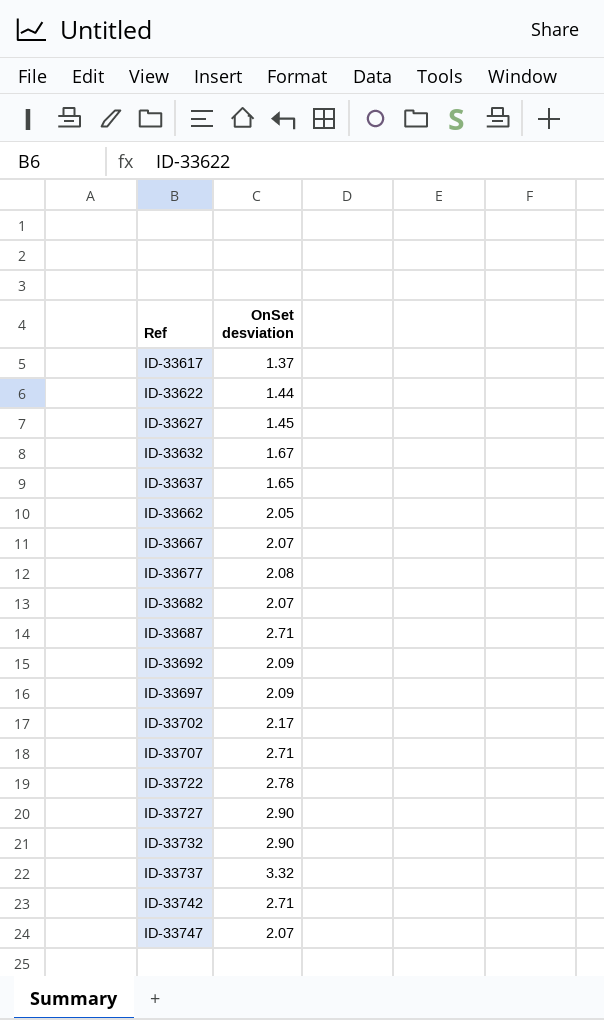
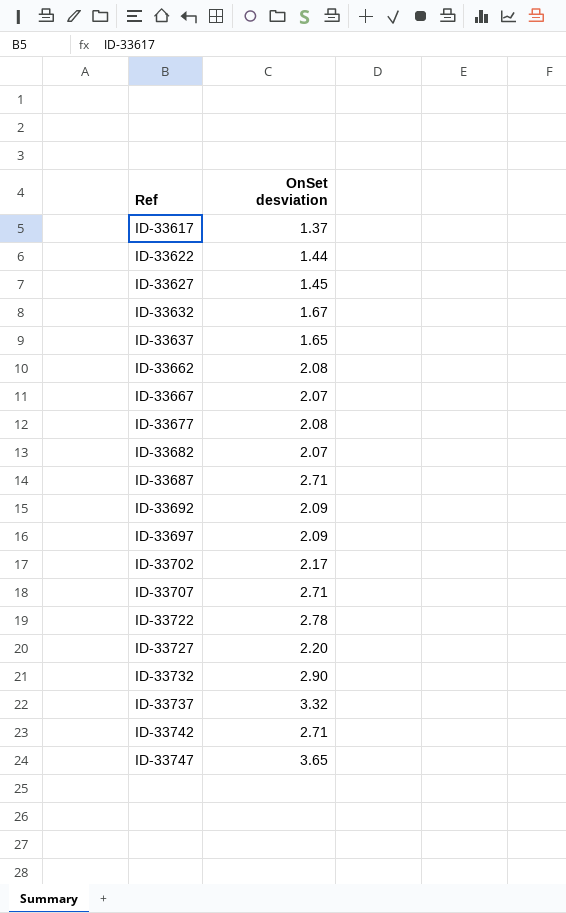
ID-33662 | OnSet desviation: 2.05 -> 2.08
ID-33727 | OnSet desviation: 2.90 -> 2.20
ID-33747 | OnSet desviation: 2.07 -> 3.65

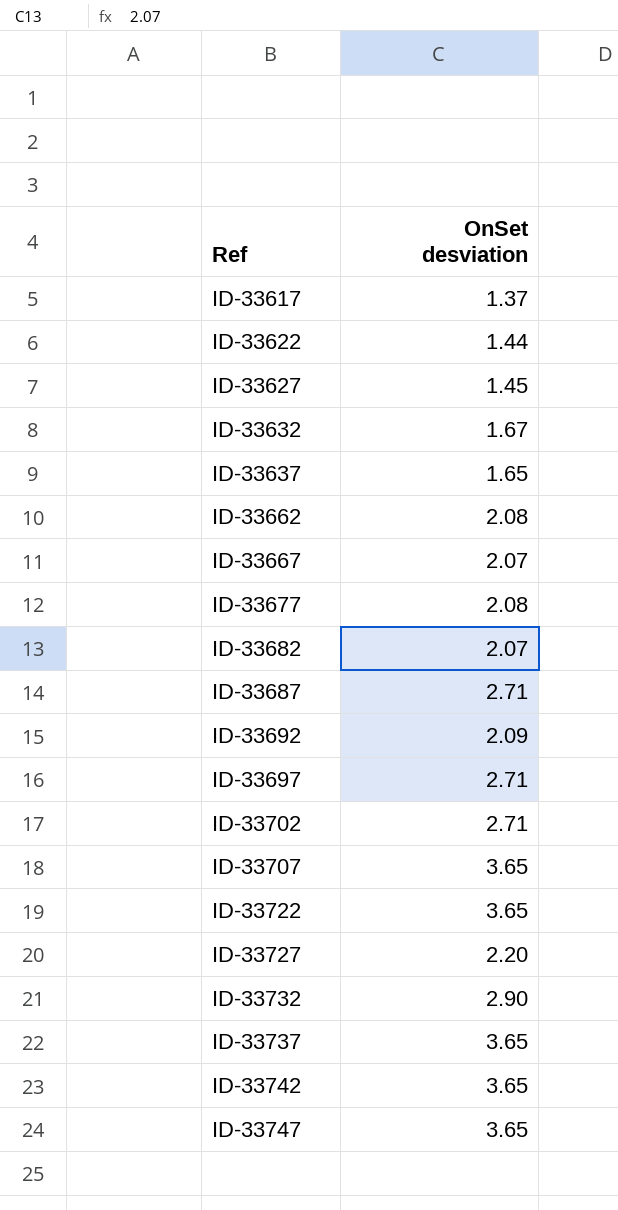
ID-33697 | OnSet desviation: 2.09 -> 2.71
ID-33702 | OnSet desviation: 2.17 -> 2.71
ID-33707 | OnSet desviation: 2.71 -> 3.65
ID-33722 | OnSet desviation: 2.78 -> 3.65
ID-33737 | OnSet desviation: 3.32 -> 3.65
ID-33742 | OnSet desviation: 2.71 -> 3.65

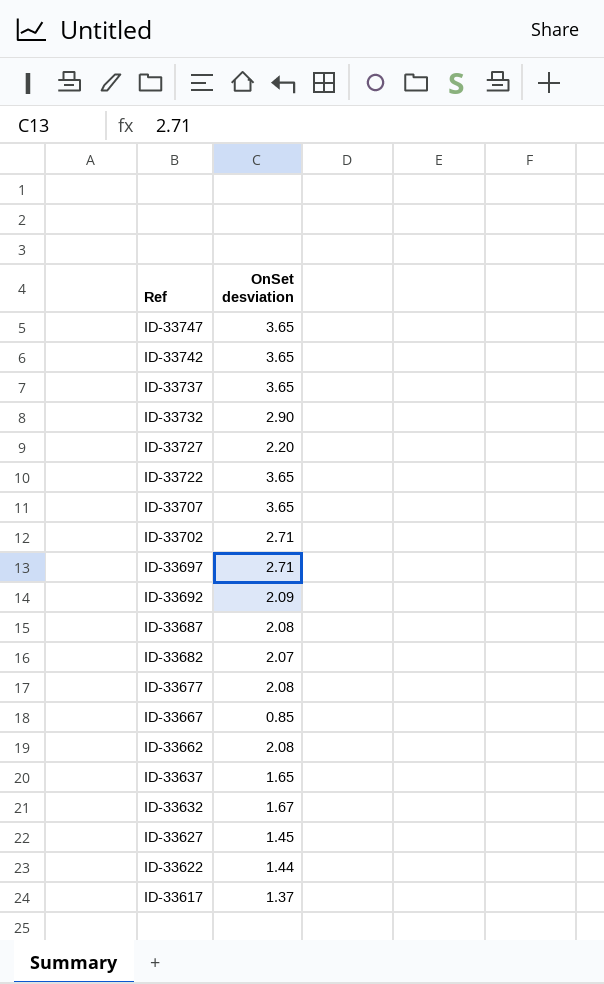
row order: Ref ascending -> Ref descending
ID-33687 | OnSet desviation: 2.71 -> 2.08
ID-33667 | OnSet desviation: 2.07 -> 0.85

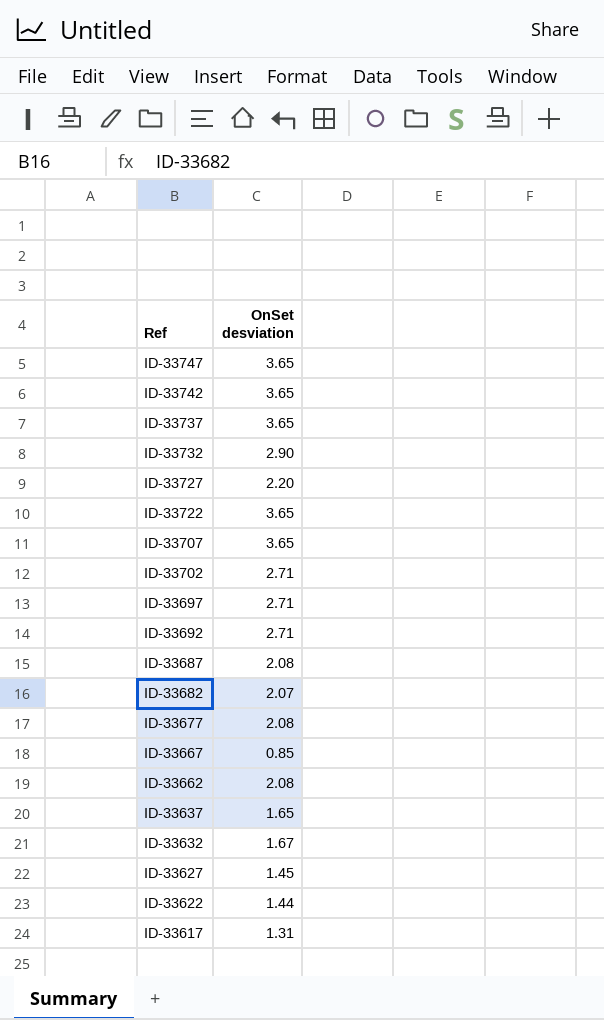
ID-33692 | OnSet desviation: 2.09 -> 2.71
ID-33617 | OnSet desviation: 1.37 -> 1.31

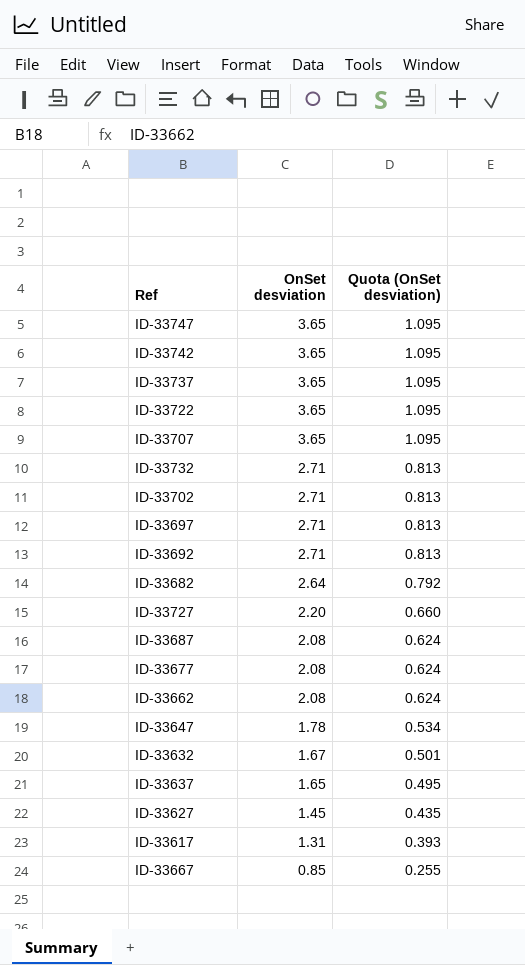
row order: Ref descending -> OnSet desviation descending
column Quota (OnSet desviation) | formula: none -> [OnSet desviation] * 0.3
row ID-33622: 1.44 -> none
ID-33732 | OnSet desviation: 2.90 -> 2.71
ID-33682 | OnSet desviation: 2.07 -> 2.64
row ID-33647: none -> 1.78 | 0.534

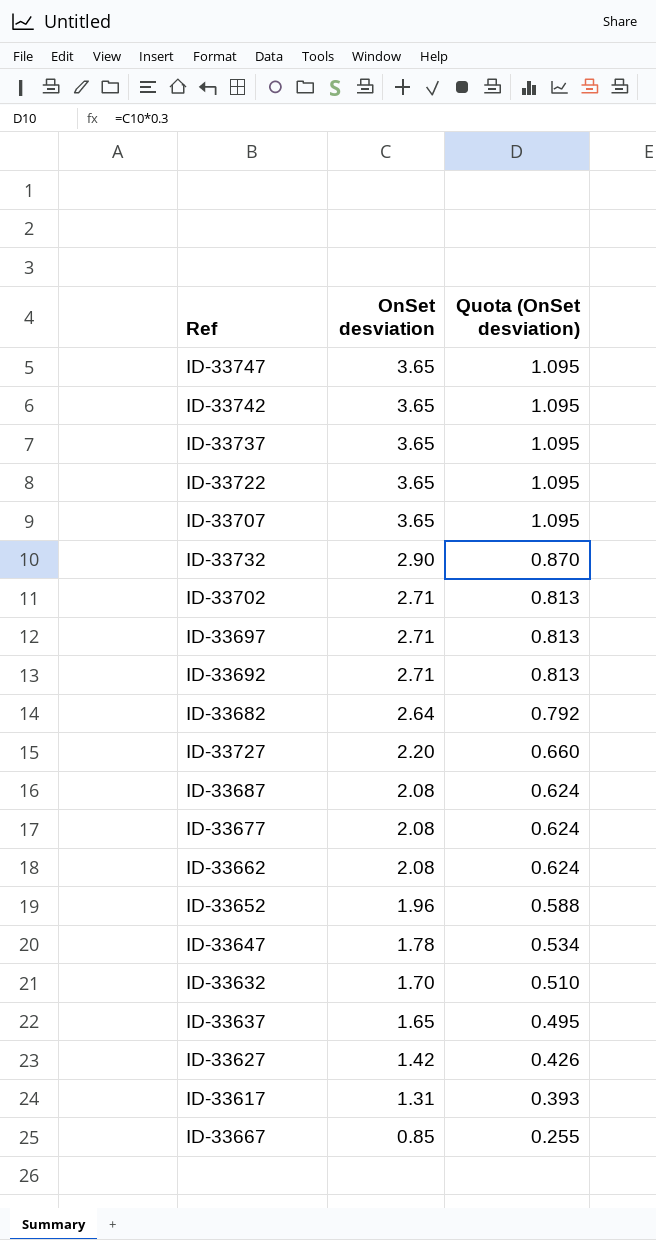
ID-33732 | OnSet desviation: 2.71 -> 2.90
ID-33732 | Quota (OnSet desviation): 0.813 -> 0.870
row ID-33652: none -> 1.96 | 0.588
ID-33632 | OnSet desviation: 1.67 -> 1.70
ID-33632 | Quota (OnSet desviation): 0.501 -> 0.510
ID-33627 | OnSet desviation: 1.45 -> 1.42
ID-33627 | Quota (OnSet desviation): 0.435 -> 0.426

